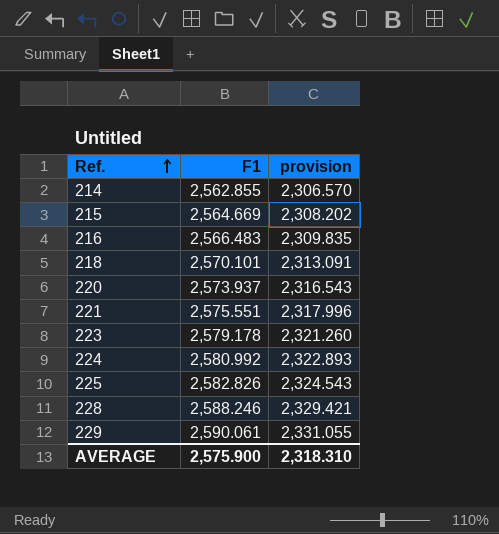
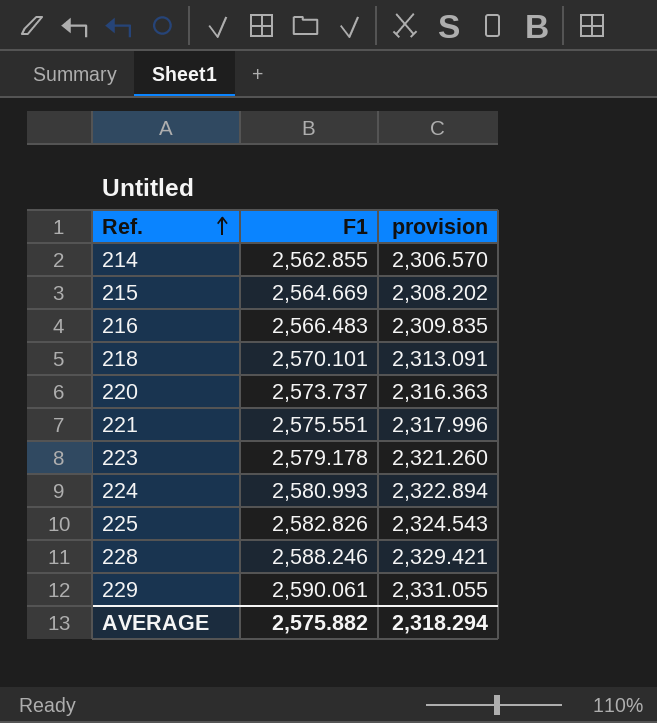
220 | F1: 2,573.937 -> 2,573.737
220 | provision: 2,316.543 -> 2,316.363
224 | F1: 2,580.992 -> 2,580.993
224 | provision: 2,322.893 -> 2,322.894
AVERAGE | F1: 2,575.900 -> 2,575.882
AVERAGE | provision: 2,318.310 -> 2,318.294

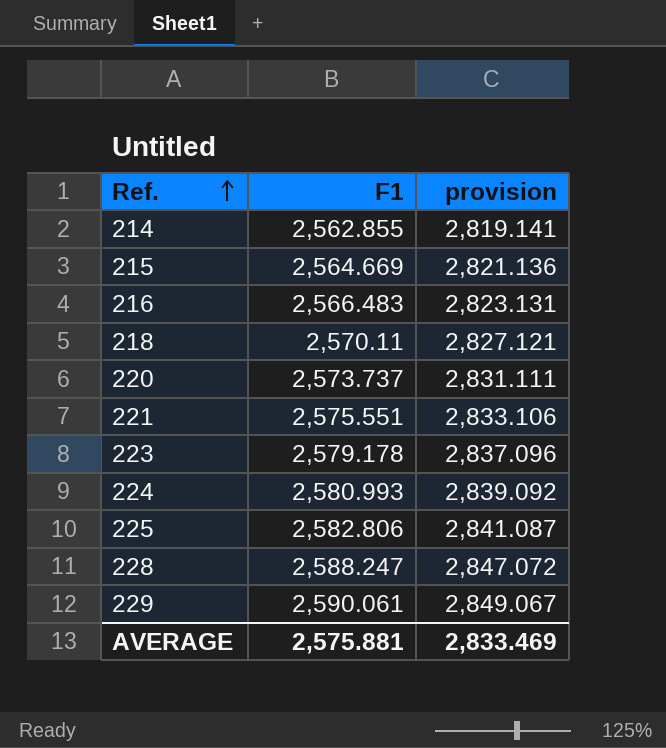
column provision | formula: [F1] * 0.9 -> [F1] * 1.1
218 | F1: 2,570.101 -> 2,570.11
225 | F1: 2,582.826 -> 2,582.806
228 | F1: 2,588.246 -> 2,588.247
AVERAGE | F1: 2,575.882 -> 2,575.881
AVERAGE | provision: 2,318.294 -> 2,833.469

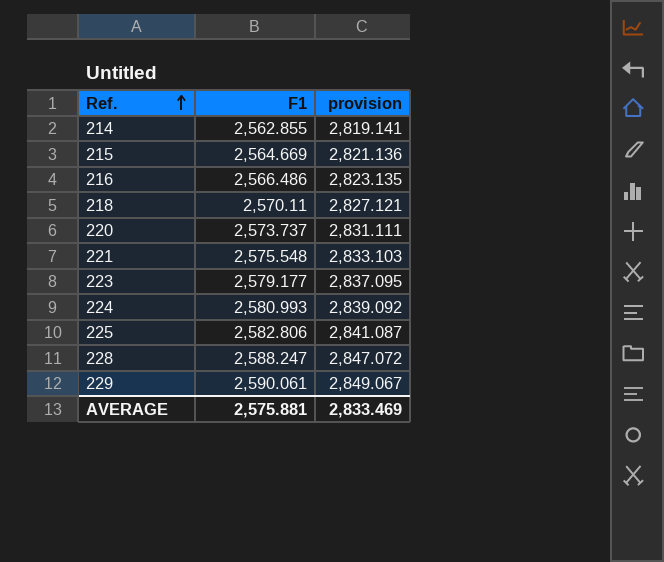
216 | F1: 2,566.483 -> 2,566.486
216 | provision: 2,823.131 -> 2,823.135
221 | F1: 2,575.551 -> 2,575.548
221 | provision: 2,833.106 -> 2,833.103
223 | F1: 2,579.178 -> 2,579.177
223 | provision: 2,837.096 -> 2,837.095

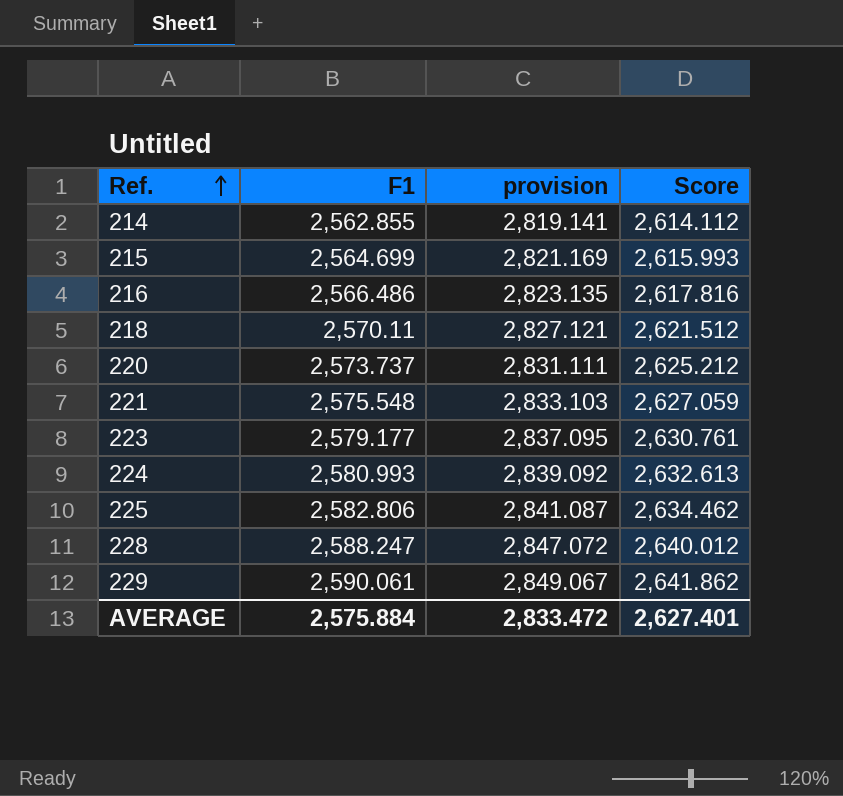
column Score | formula: none -> [F1] * 1.02
215 | F1: 2,564.669 -> 2,564.699
215 | provision: 2,821.136 -> 2,821.169
AVERAGE | F1: 2,575.881 -> 2,575.884
AVERAGE | provision: 2,833.469 -> 2,833.472

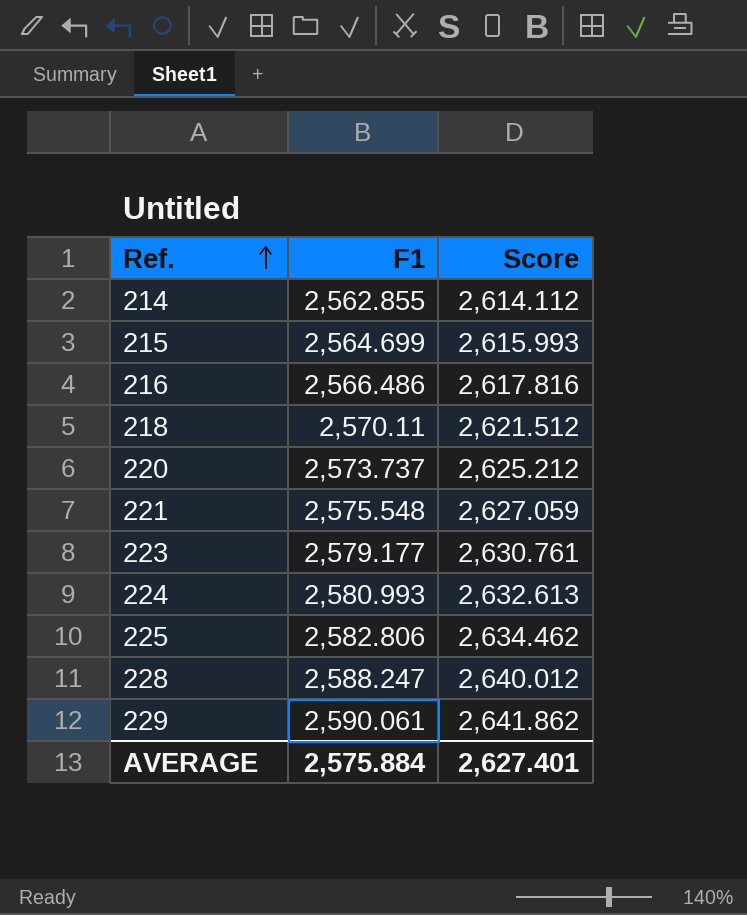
column provision | formula: [F1] * 1.1 -> none

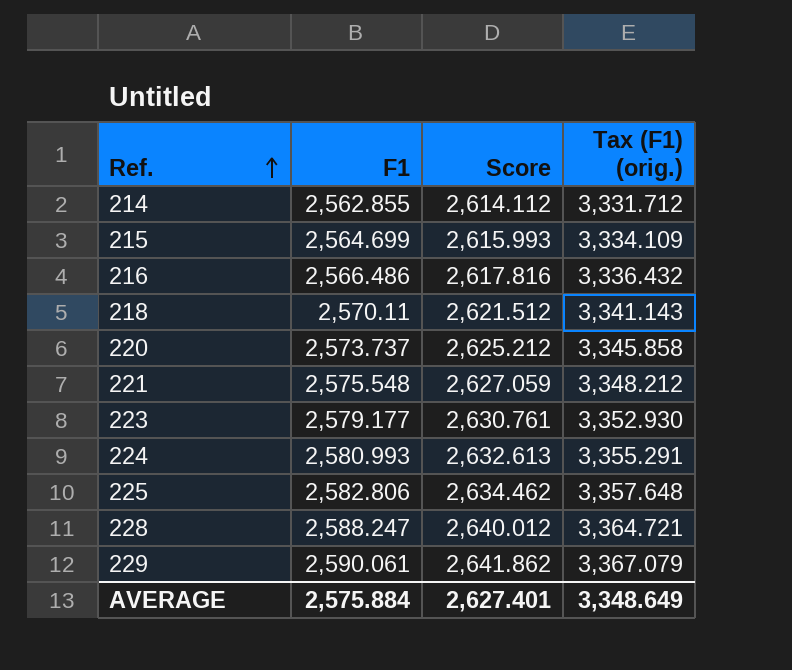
column Tax (F1) (orig.) | formula: none -> [F1] * 1.3

